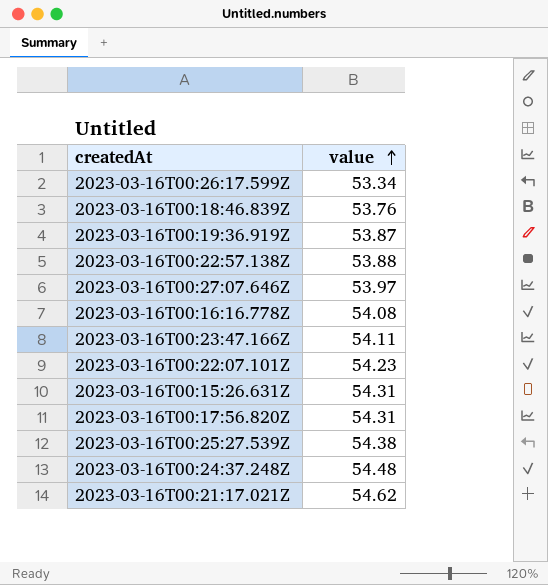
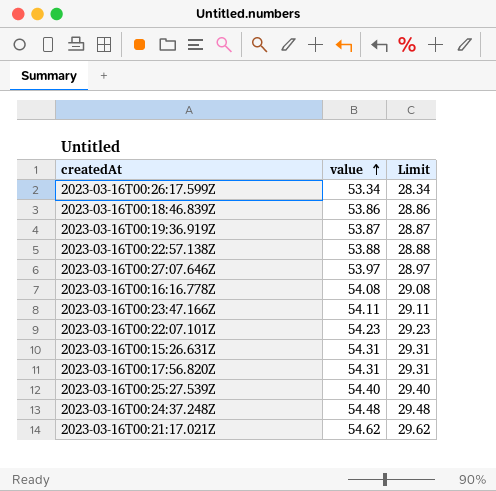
column Limit | formula: none -> [value] - 25
2023-03-16T00:18:46.839Z | value: 53.76 -> 53.86
2023-03-16T00:25:27.539Z | value: 54.38 -> 54.40

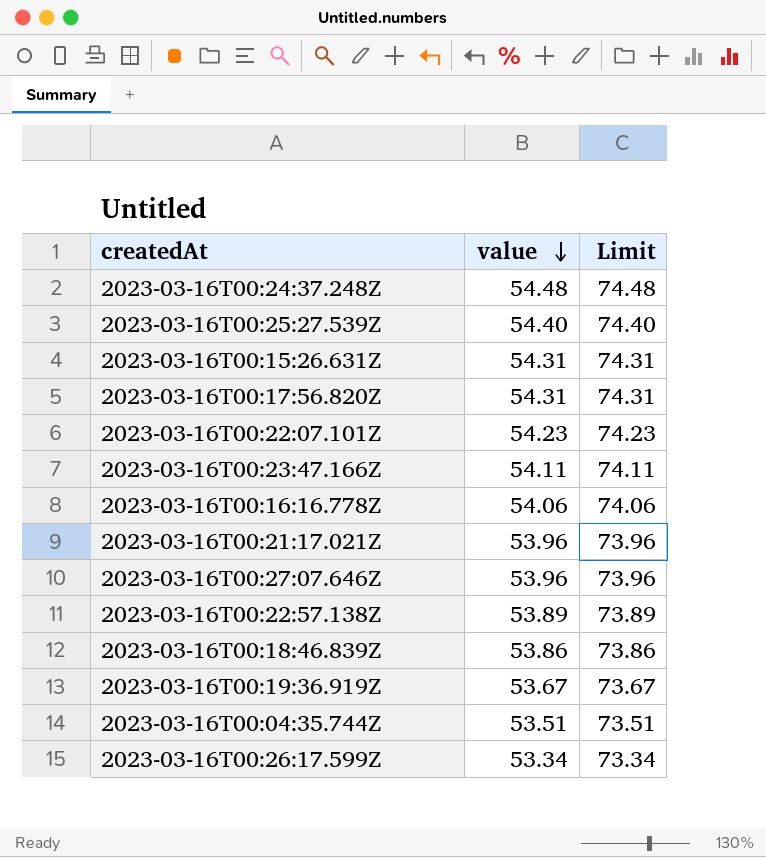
row order: value ascending -> value descending
column Limit | formula: [value] - 25 -> [value] + 20
2023-03-16T00:16:16.778Z | value: 54.08 -> 54.06
2023-03-16T00:21:17.021Z | value: 54.62 -> 53.96
2023-03-16T00:27:07.646Z | value: 53.97 -> 53.96
2023-03-16T00:22:57.138Z | value: 53.88 -> 53.89
2023-03-16T00:19:36.919Z | value: 53.87 -> 53.67
row 2023-03-16T00:04:35.744Z: none -> 53.51 | 73.51

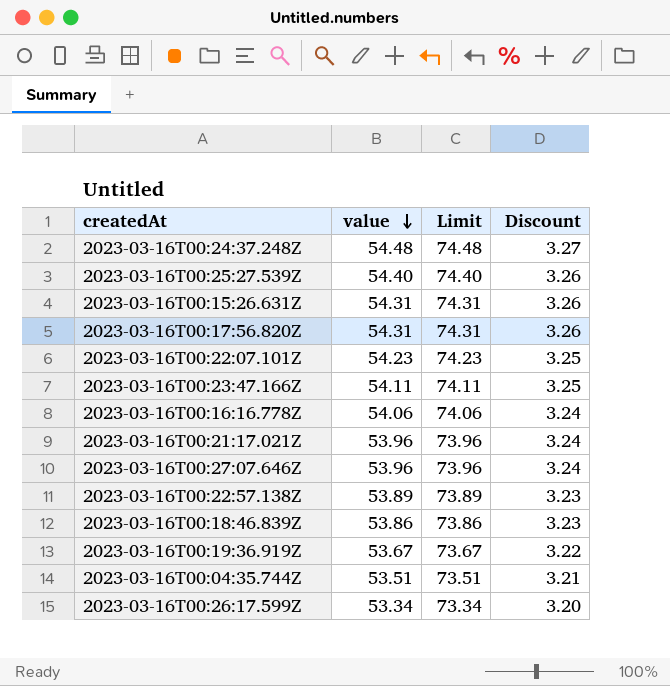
column Discount | formula: none -> [value] * 0.06

